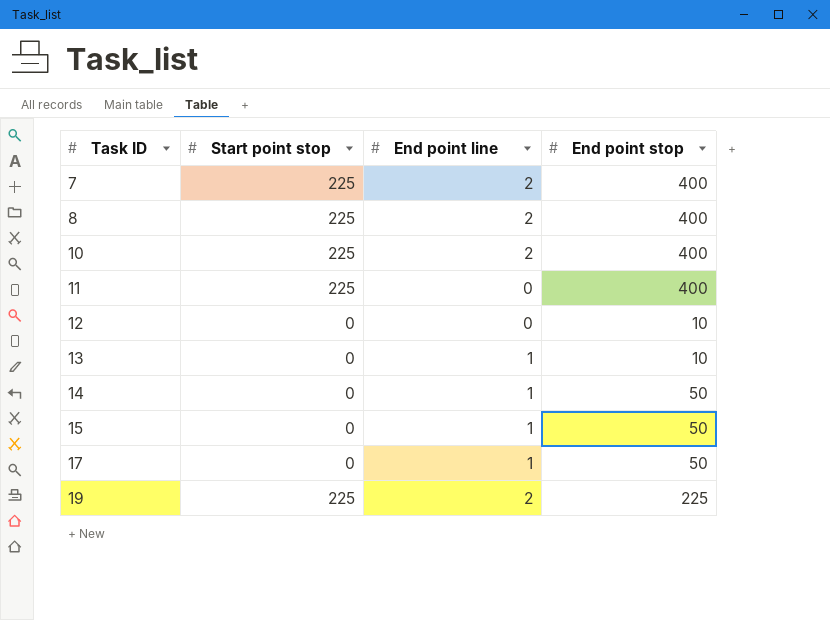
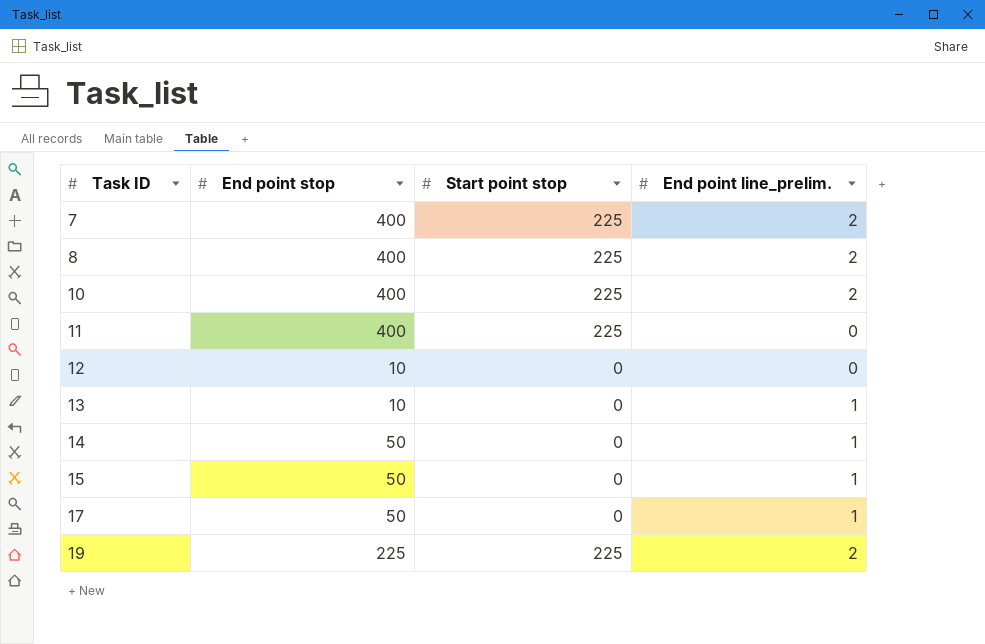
column End point stop | position: 4 -> 2
column name: End point line -> End point line_prelim.

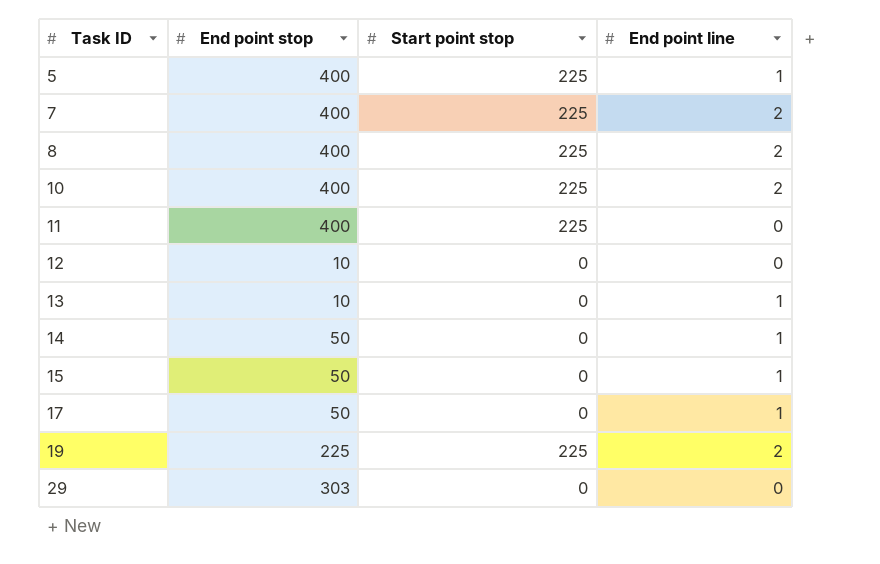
column name: End point line_prelim. -> End point line
row 5: none -> 400 | 225 | 1
row 29: none -> 303 | 0 | 0

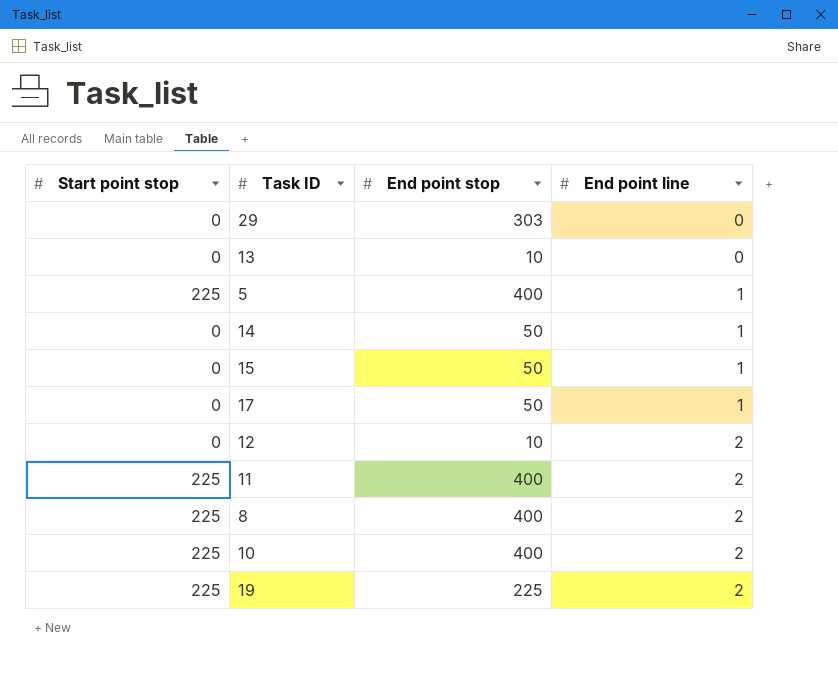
row order: Task ID ascending -> End point line ascending
column Start point stop | position: 3 -> 1
row 7: 400 | 225 | 2 -> none
13 | End point line: 1 -> 0
12 | End point line: 0 -> 2
11 | End point line: 0 -> 2

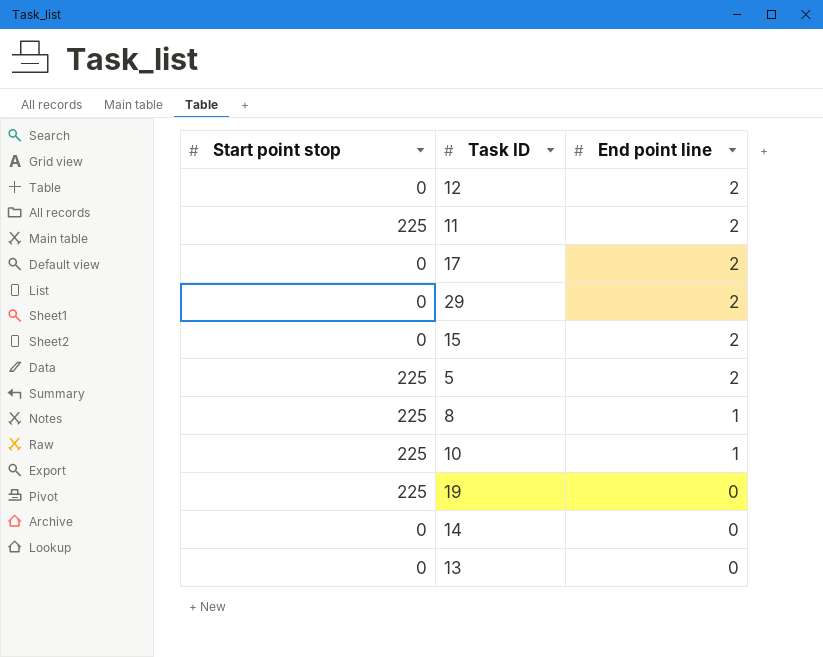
row order: End point line ascending -> End point line descending
column End point stop | position: 3 -> none
17 | End point line: 1 -> 2
29 | End point line: 0 -> 2
15 | End point line: 1 -> 2
5 | End point line: 1 -> 2
8 | End point line: 2 -> 1
10 | End point line: 2 -> 1
19 | End point line: 2 -> 0
14 | End point line: 1 -> 0

